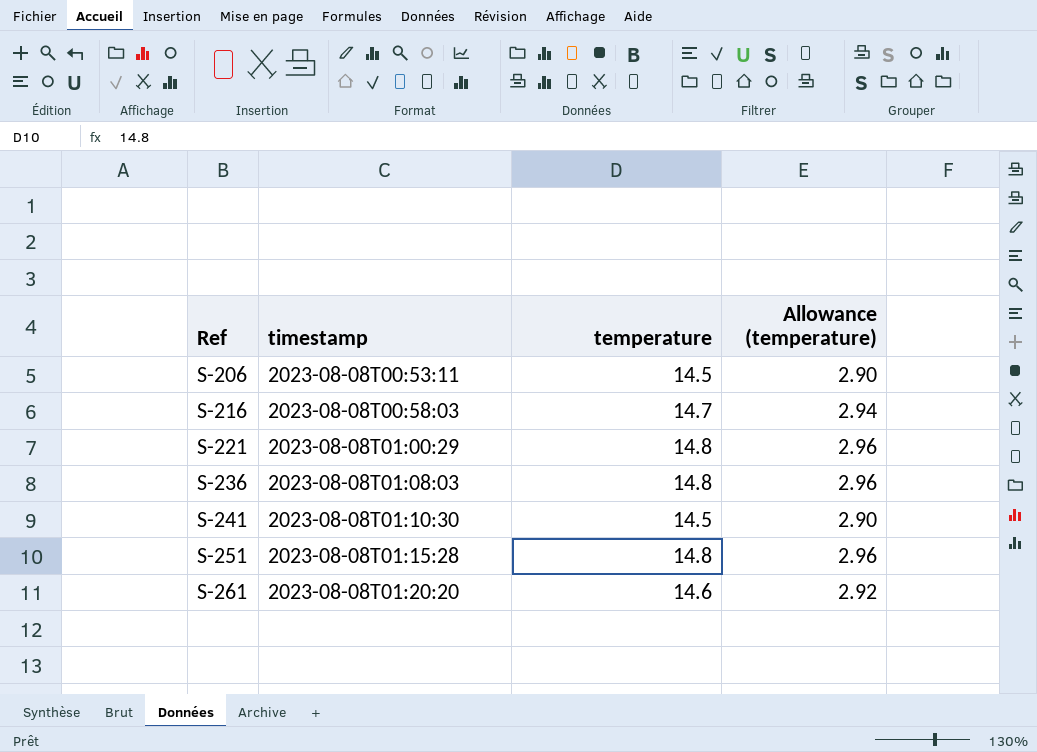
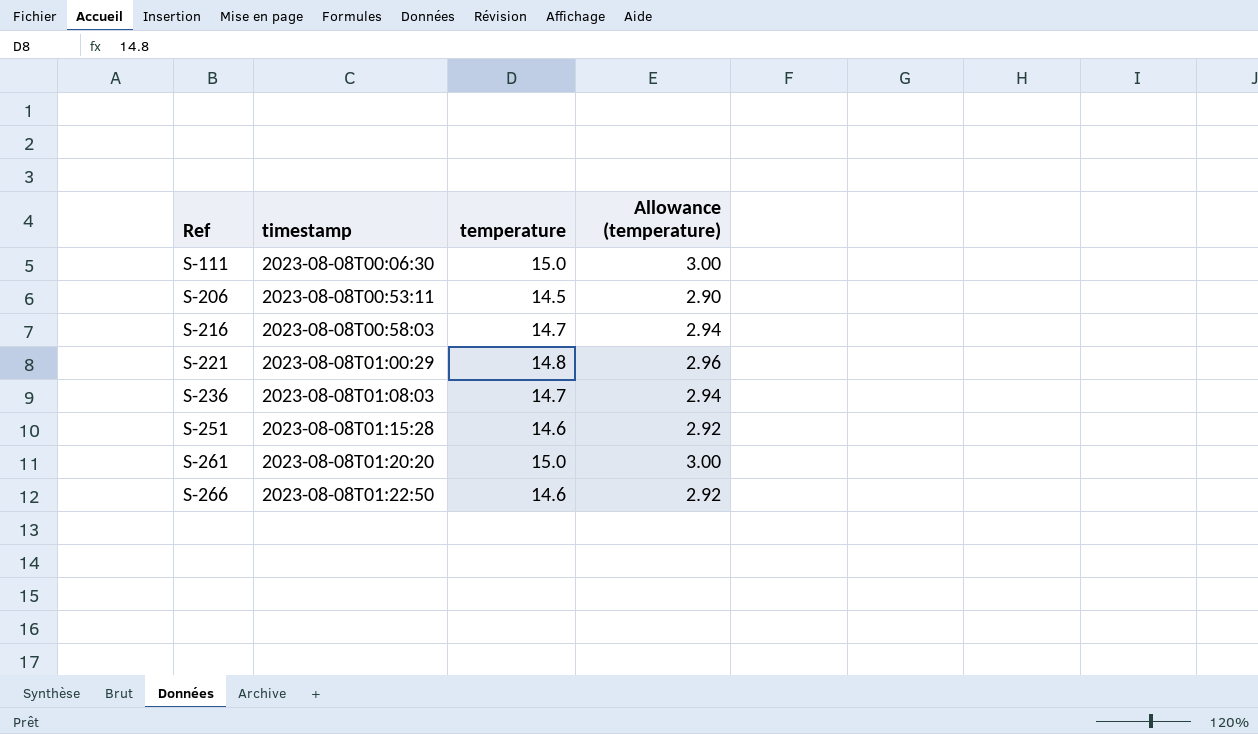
row S-241: 2023-08-08T01:10:30 | 14.5 | 2.90 -> none
row S-111: none -> 2023-08-08T00:06:30 | 15.0 | 3.00
S-236 | temperature: 14.8 -> 14.7
S-236 | Allowance (temperature): 2.96 -> 2.94
S-251 | temperature: 14.8 -> 14.6
S-251 | Allowance (temperature): 2.96 -> 2.92
S-261 | temperature: 14.6 -> 15.0
S-261 | Allowance (temperature): 2.92 -> 3.00
row S-266: none -> 2023-08-08T01:22:50 | 14.6 | 2.92

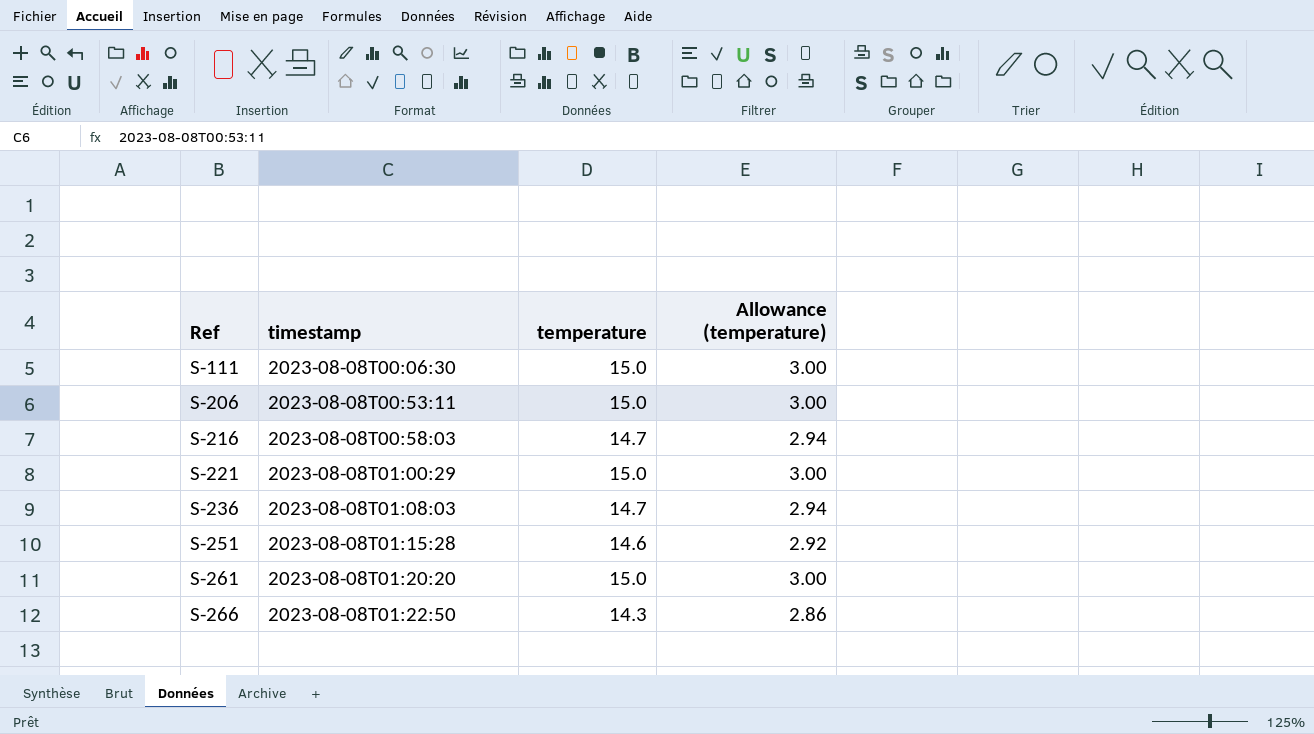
S-206 | temperature: 14.5 -> 15.0
S-206 | Allowance (temperature): 2.90 -> 3.00
S-221 | temperature: 14.8 -> 15.0
S-221 | Allowance (temperature): 2.96 -> 3.00
S-266 | temperature: 14.6 -> 14.3
S-266 | Allowance (temperature): 2.92 -> 2.86

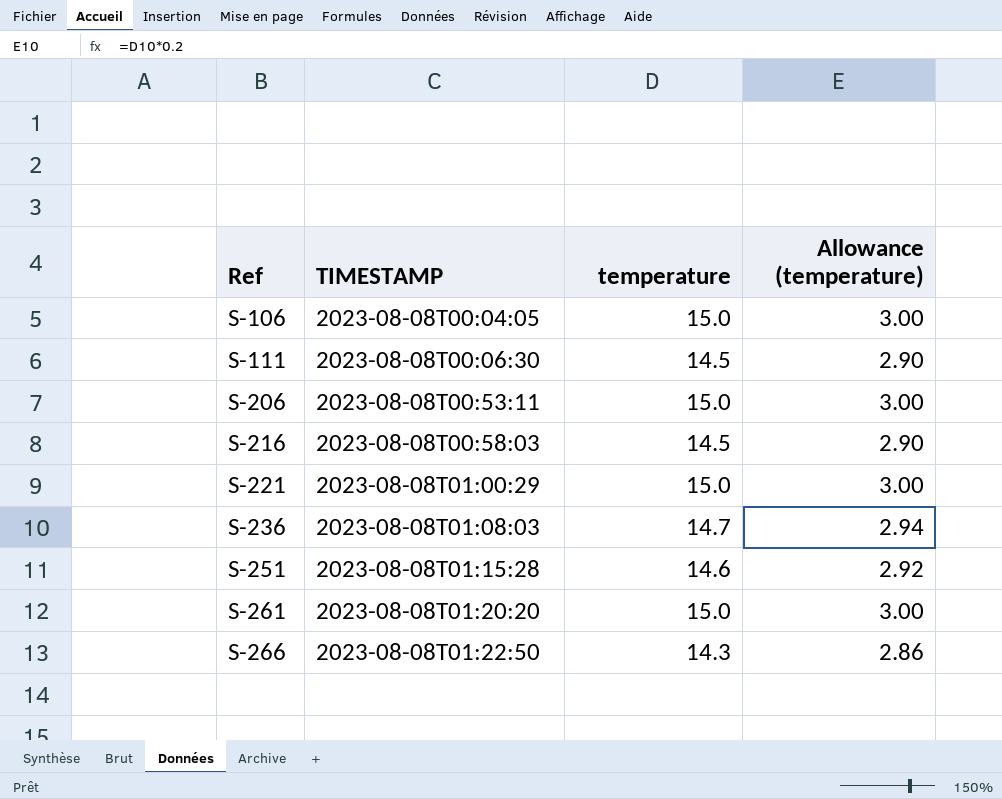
column name: timestamp -> TIMESTAMP
row S-106: none -> 2023-08-08T00:04:05 | 15.0 | 3.00
S-111 | temperature: 15.0 -> 14.5
S-111 | Allowance (temperature): 3.00 -> 2.90
S-216 | temperature: 14.7 -> 14.5
S-216 | Allowance (temperature): 2.94 -> 2.90

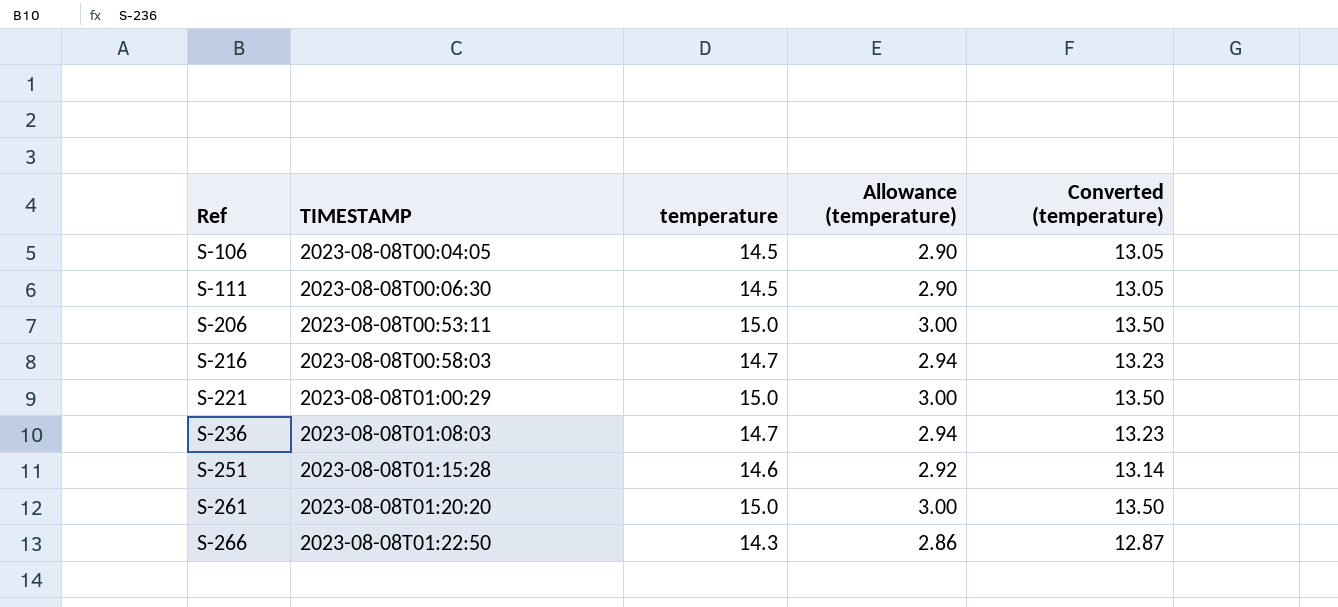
column Converted (temperature) | formula: none -> [temperature] * 0.9
S-106 | temperature: 15.0 -> 14.5
S-106 | Allowance (temperature): 3.00 -> 2.90
S-216 | temperature: 14.5 -> 14.7
S-216 | Allowance (temperature): 2.90 -> 2.94

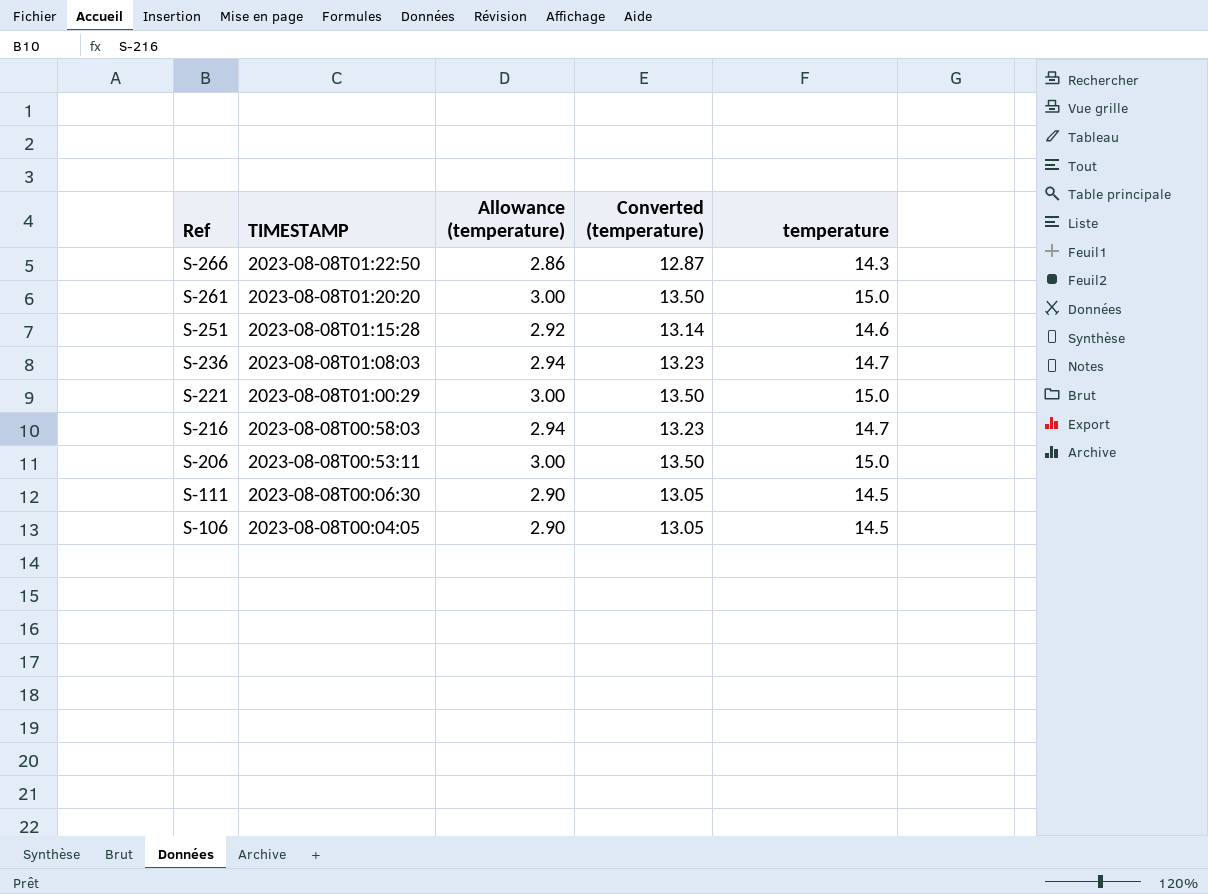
row order: Ref ascending -> Ref descending
column temperature | position: 3 -> 5

